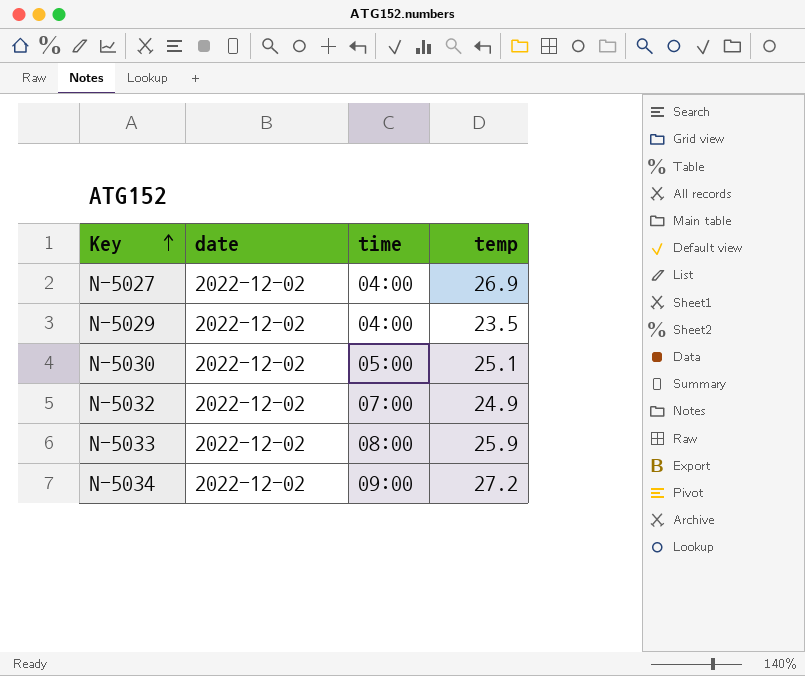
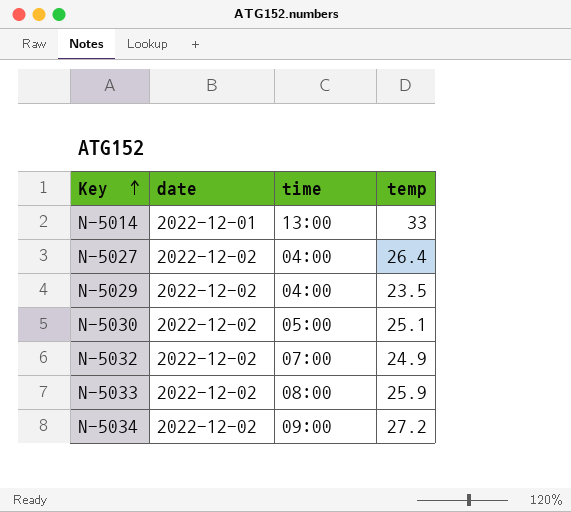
row N-5014: none -> 2022-12-01 | 13:00 | 33
N-5027 | temp: 26.9 -> 26.4

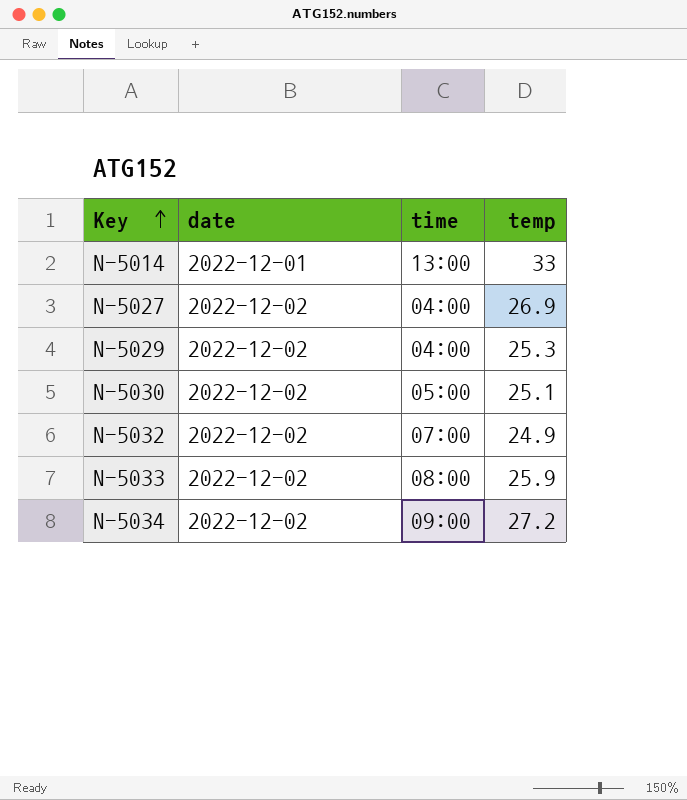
N-5027 | temp: 26.4 -> 26.9
N-5029 | temp: 23.5 -> 25.3

